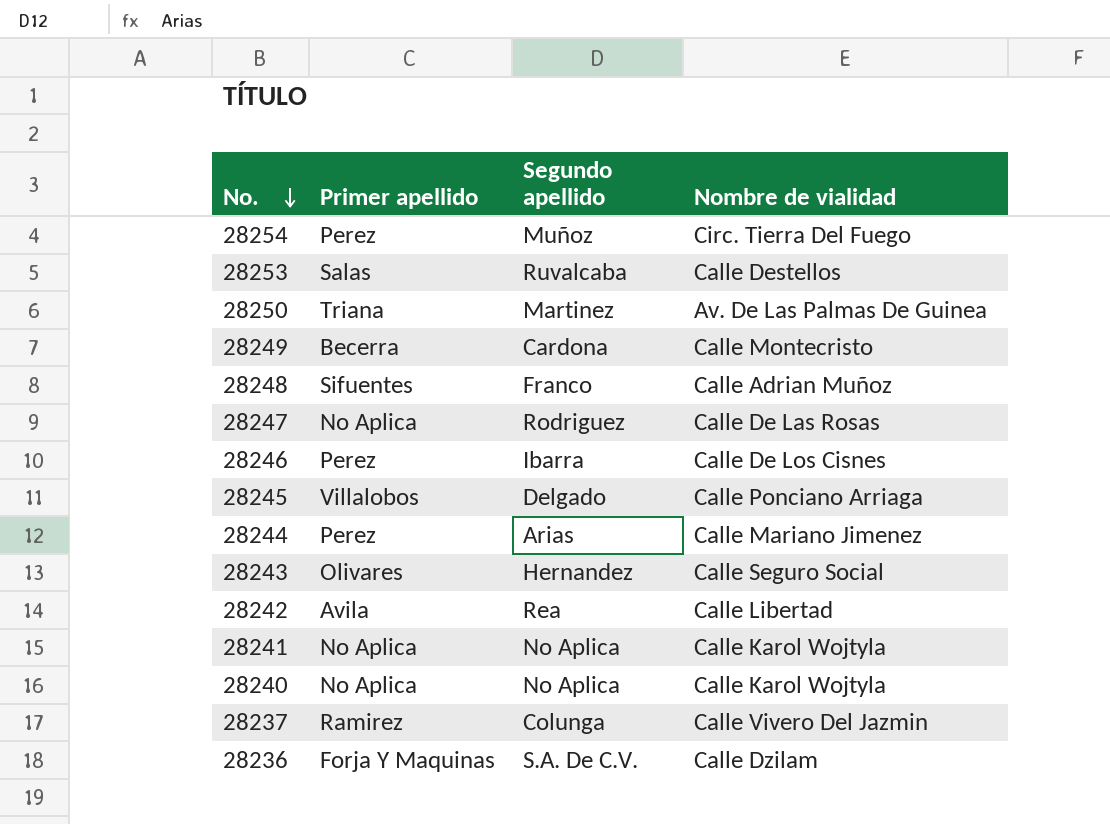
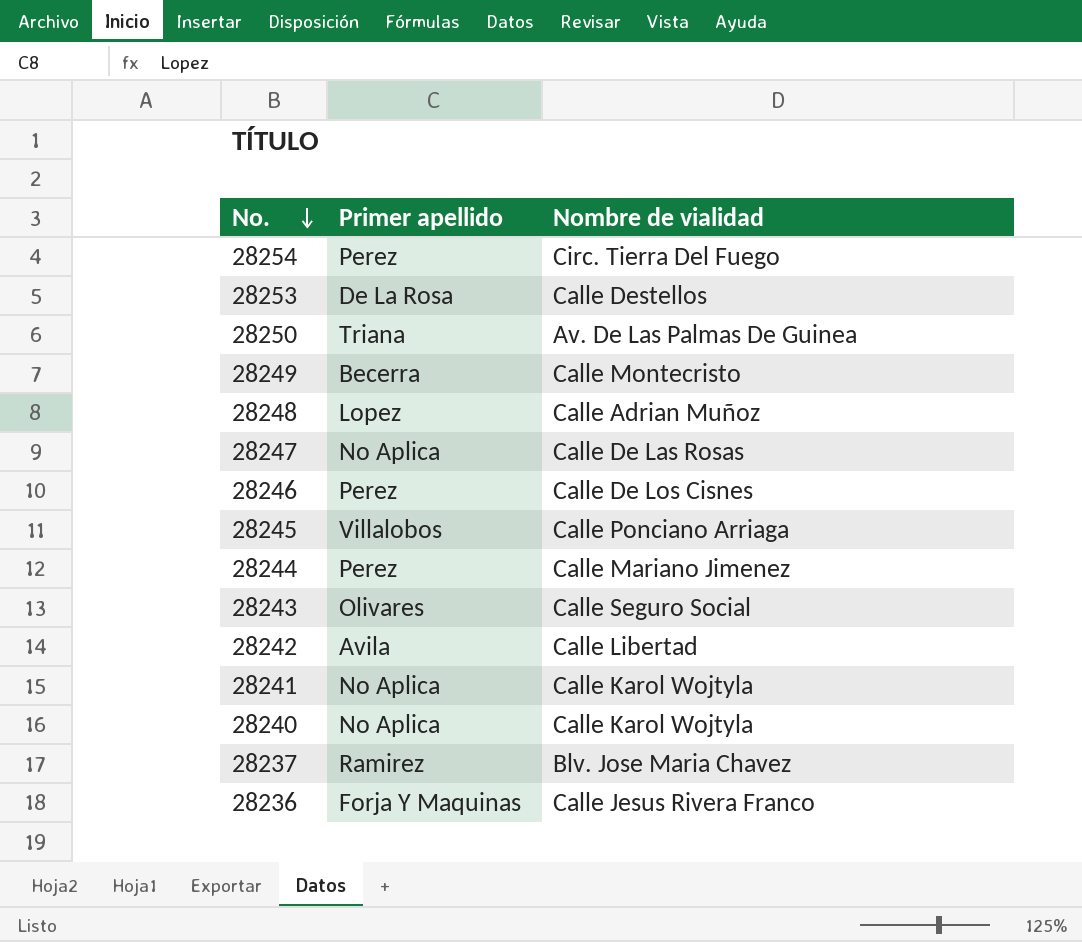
column Segundo apellido | position: 3 -> none
28253 | Primer apellido: Salas -> De La Rosa
28248 | Primer apellido: Sifuentes -> Lopez
28237 | Nombre de vialidad: Calle Vivero Del Jazmin -> Blv. Jose Maria Chavez
28236 | Nombre de vialidad: Calle Dzilam -> Calle Jesus Rivera Franco

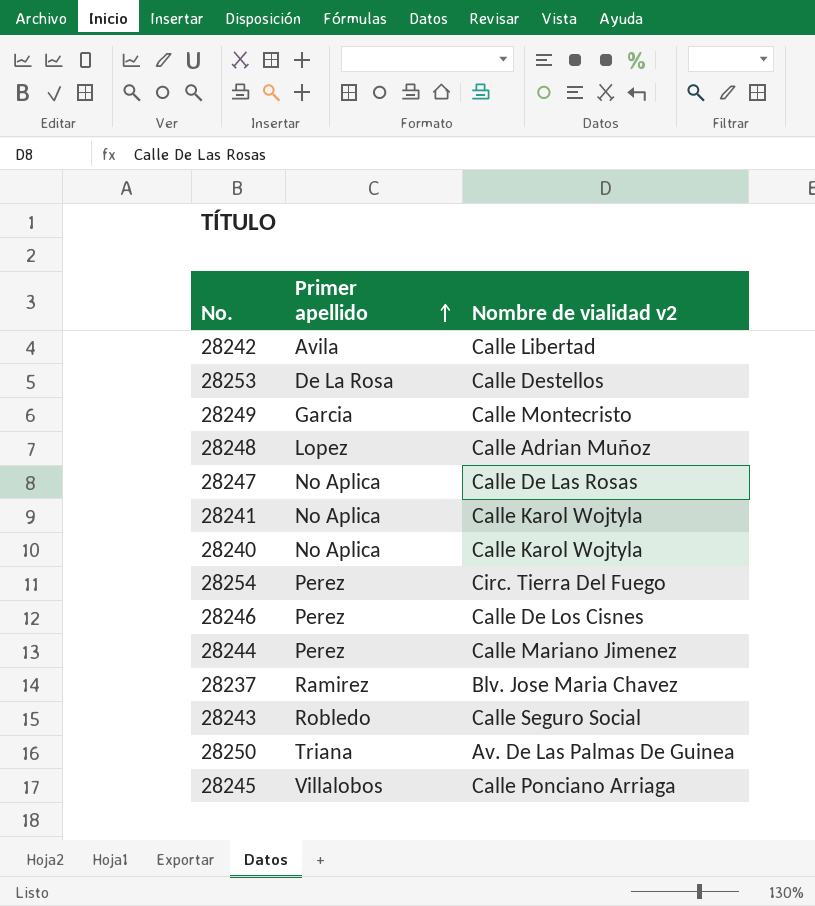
row order: No. descending -> Primer apellido ascending
column name: Nombre de vialidad -> Nombre de vialidad v2
row 28236: Forja Y Maquinas | Calle Jesus Rivera Franco -> none
28249 | Primer apellido: Becerra -> Garcia
28243 | Primer apellido: Olivares -> Robledo

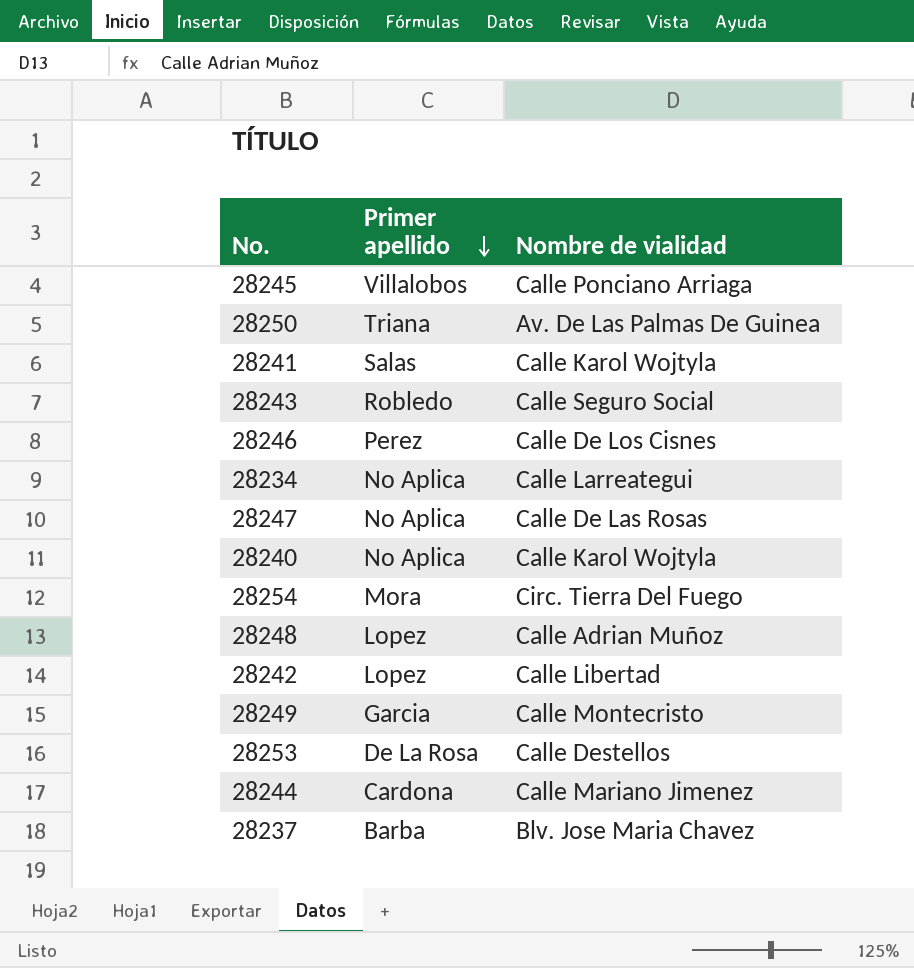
row order: Primer apellido ascending -> Primer apellido descending
column name: Nombre de vialidad v2 -> Nombre de vialidad
28241 | Primer apellido: No Aplica -> Salas
row 28234: none -> No Aplica | Calle Larreategui
28254 | Primer apellido: Perez -> Mora
28242 | Primer apellido: Avila -> Lopez
28244 | Primer apellido: Perez -> Cardona
28237 | Primer apellido: Ramirez -> Barba

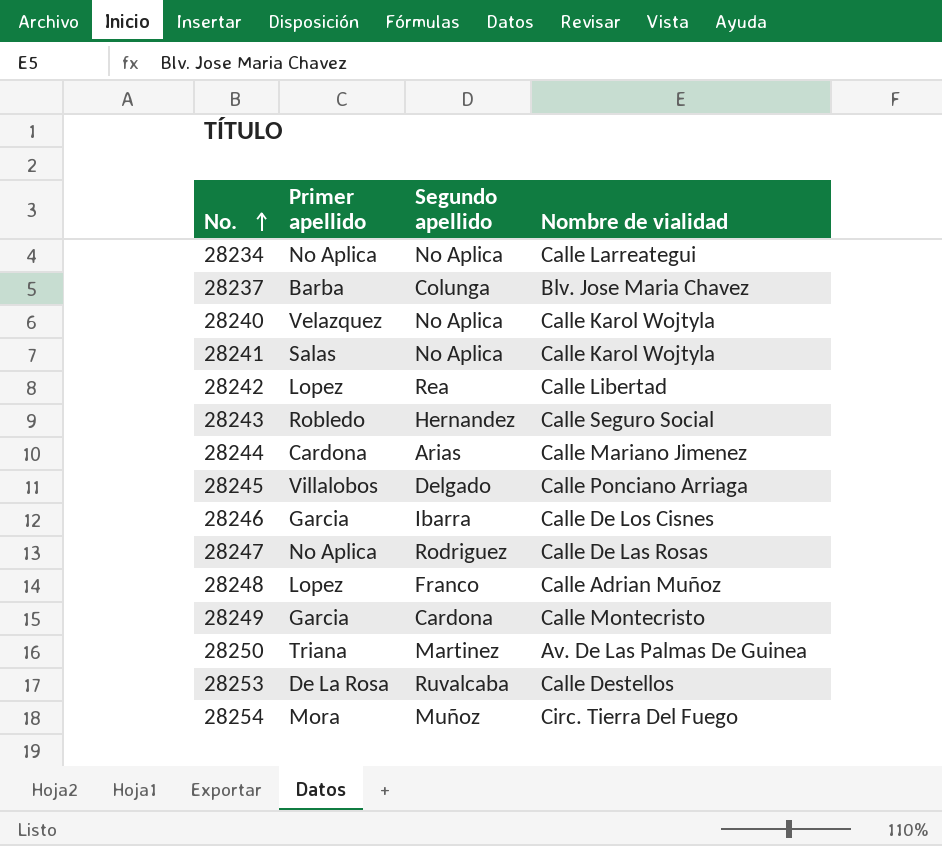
row order: Primer apellido descending -> No. ascending
column Segundo apellido | position: none -> 3
28240 | Primer apellido: No Aplica -> Velazquez
28246 | Primer apellido: Perez -> Garcia

